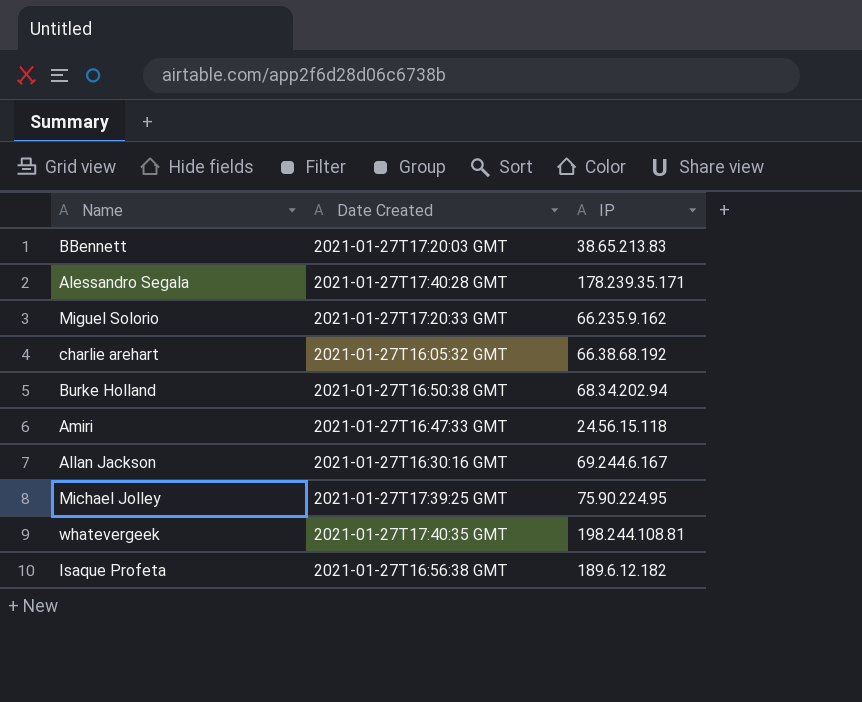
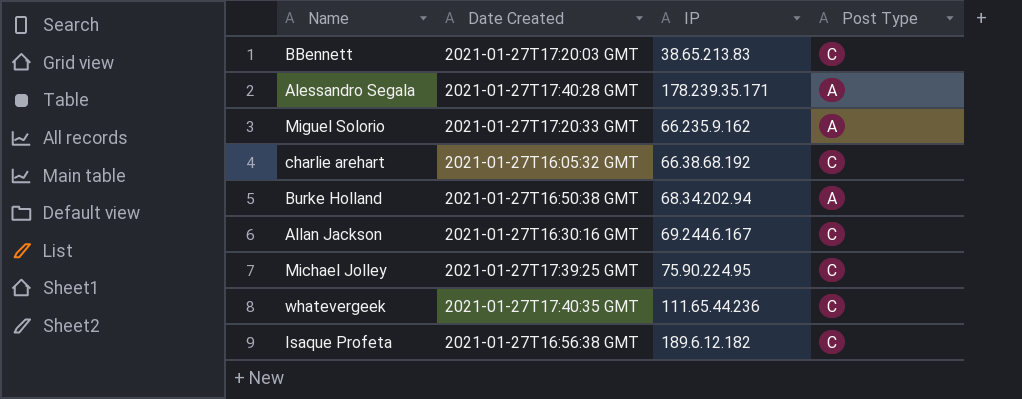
column Post Type | position: none -> 4
row Amiri: 2021-01-27T16:47:33 GMT | 24.56.15.118 -> none
whatevergeek | IP: 198.244.108.81 -> 111.65.44.236

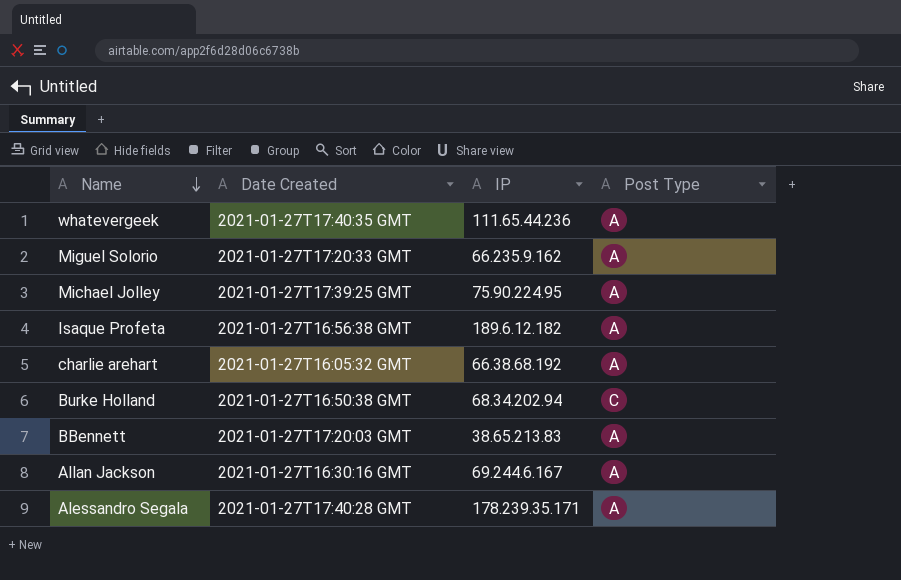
row order: none -> Name descending
whatevergeek | Post Type: C -> A
Michael Jolley | Post Type: C -> A
Isaque Profeta | Post Type: C -> A
charlie arehart | Post Type: C -> A
Burke Holland | Post Type: A -> C
BBennett | Post Type: C -> A
Allan Jackson | Post Type: C -> A

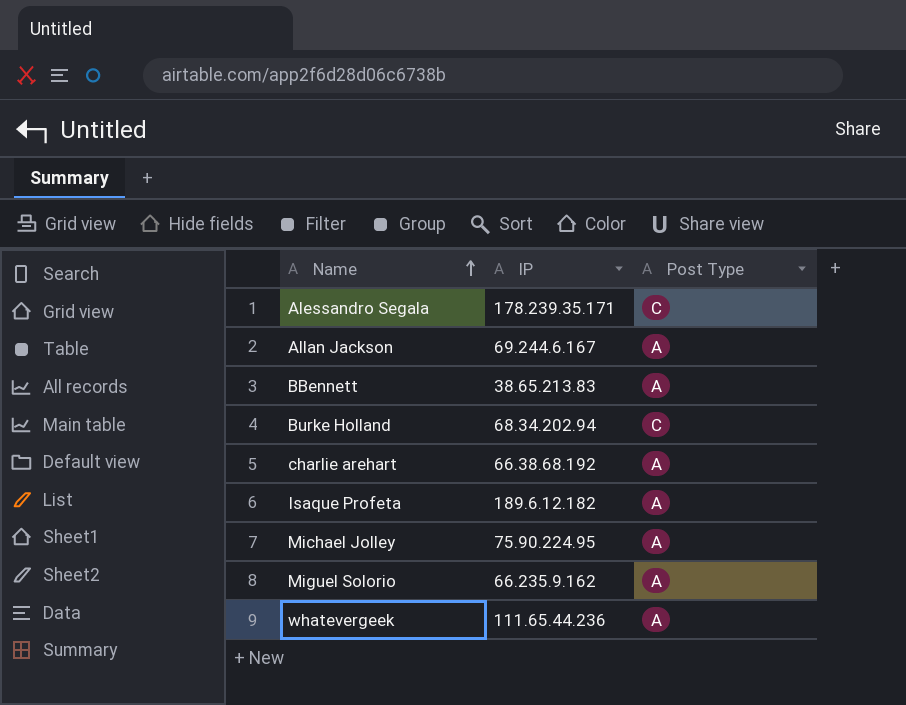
row order: Name descending -> Name ascending
column Date Created | position: 2 -> none
Alessandro Segala | Post Type: A -> C

